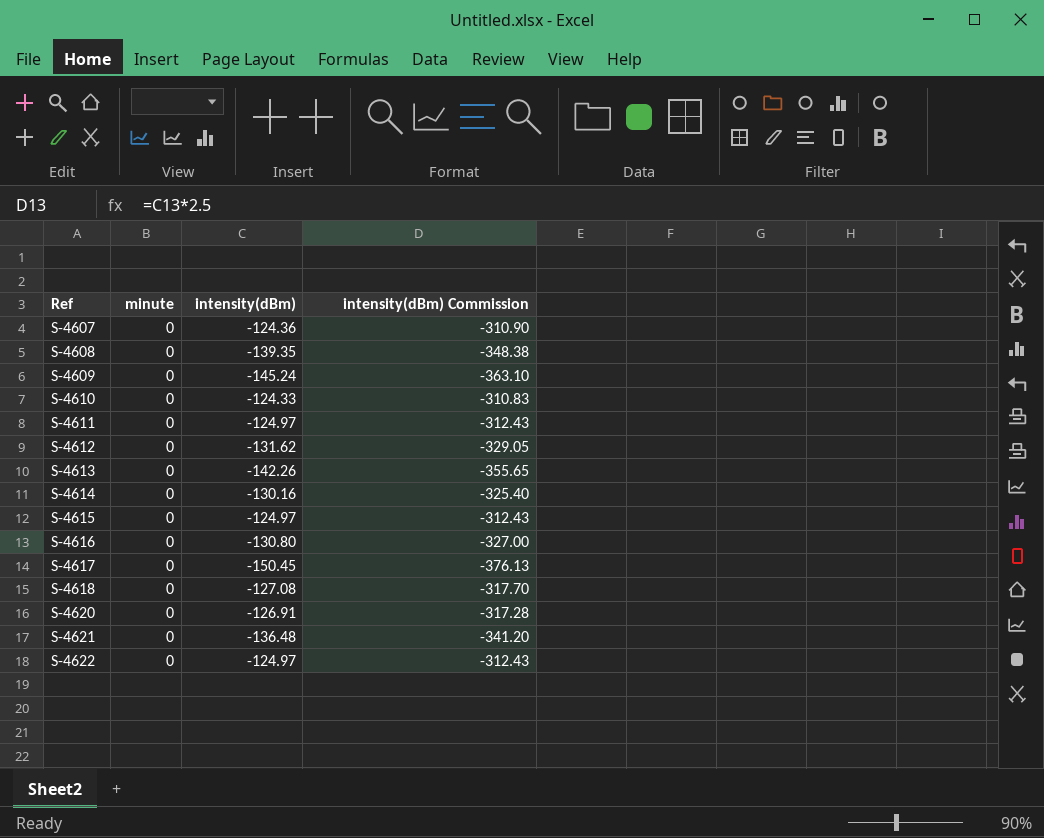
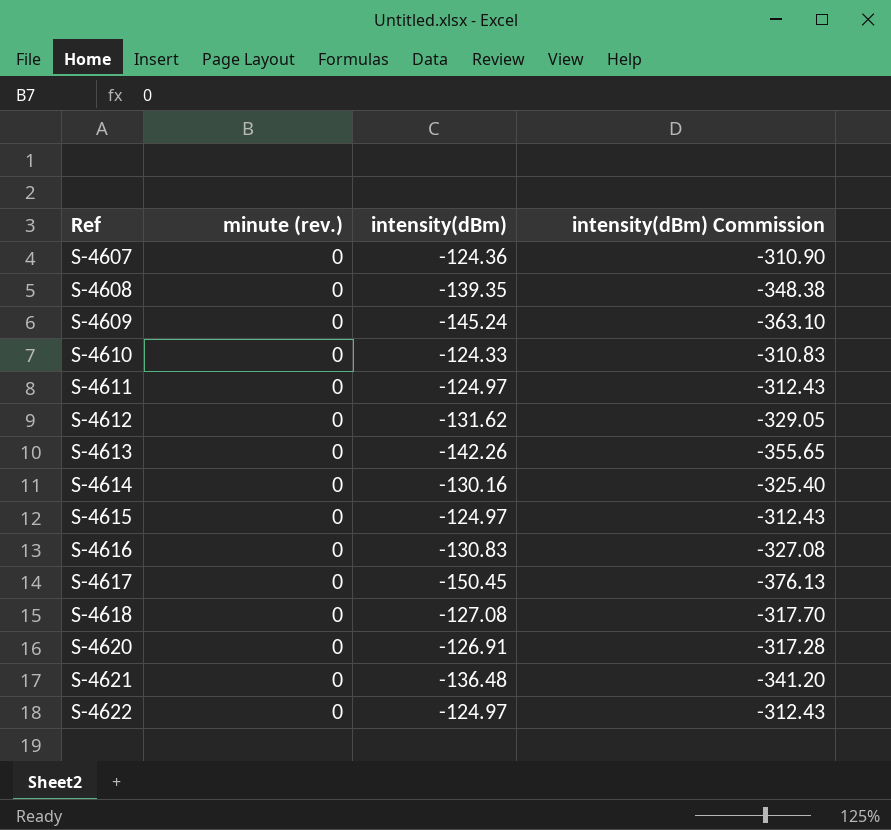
column name: minute -> minute (rev.)
S-4616 | intensity(dBm): -130.80 -> -130.83
S-4616 | intensity(dBm) Commission: -327.00 -> -327.08

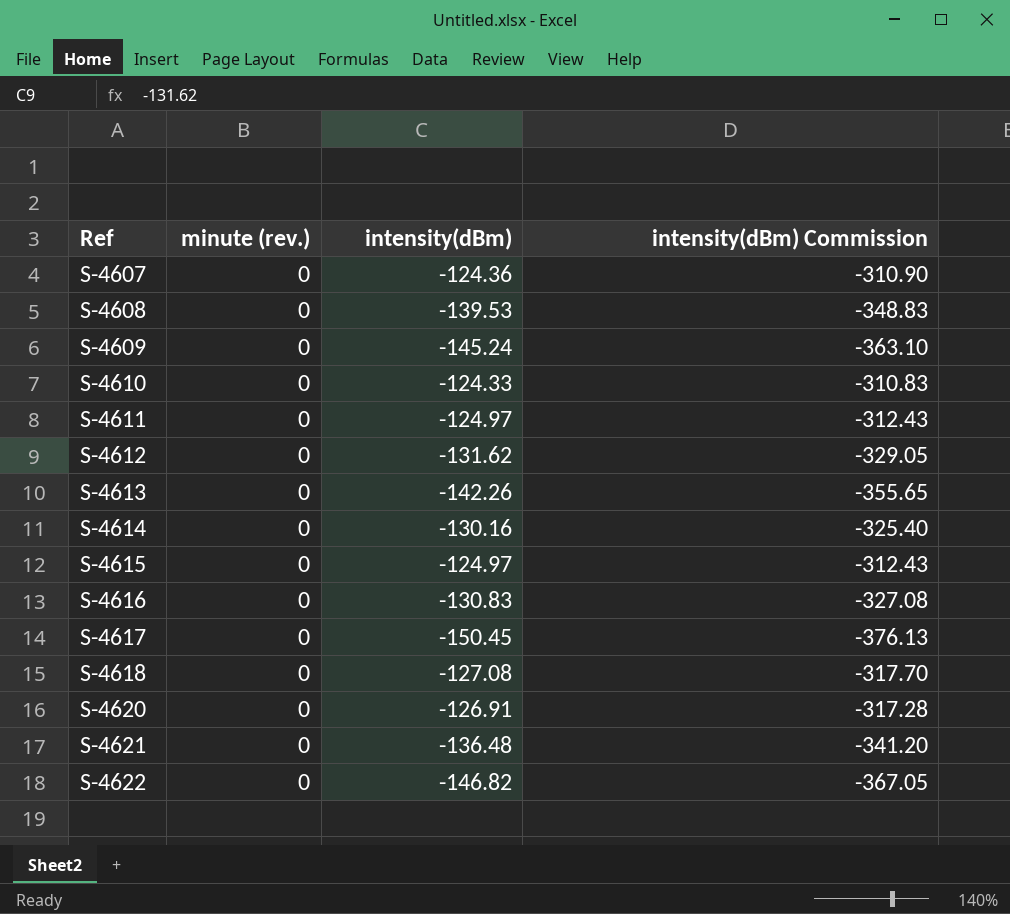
S-4608 | intensity(dBm): -139.35 -> -139.53
S-4608 | intensity(dBm) Commission: -348.38 -> -348.83
S-4622 | intensity(dBm): -124.97 -> -146.82
S-4622 | intensity(dBm) Commission: -312.43 -> -367.05

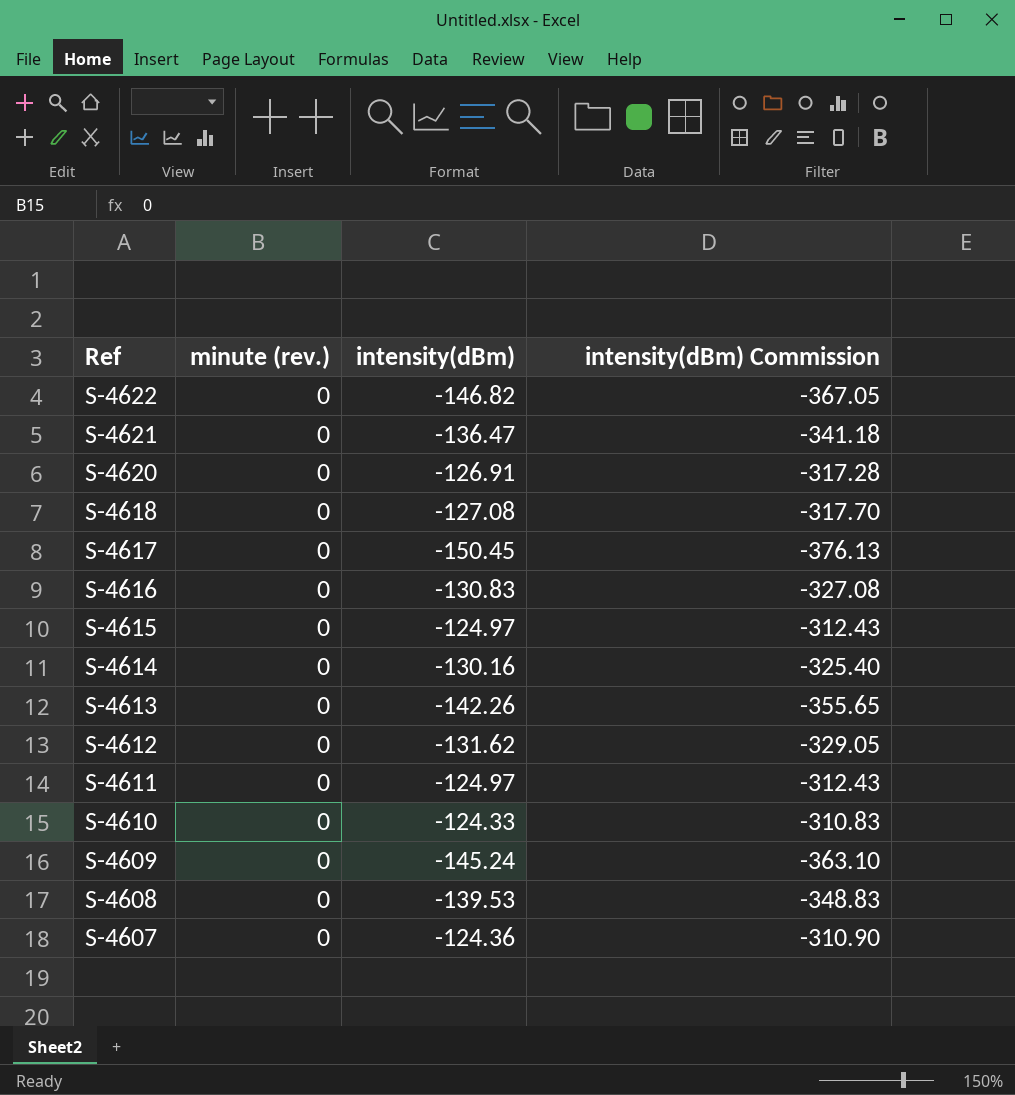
row order: Ref ascending -> Ref descending
S-4621 | intensity(dBm): -136.48 -> -136.47
S-4621 | intensity(dBm) Commission: -341.20 -> -341.18

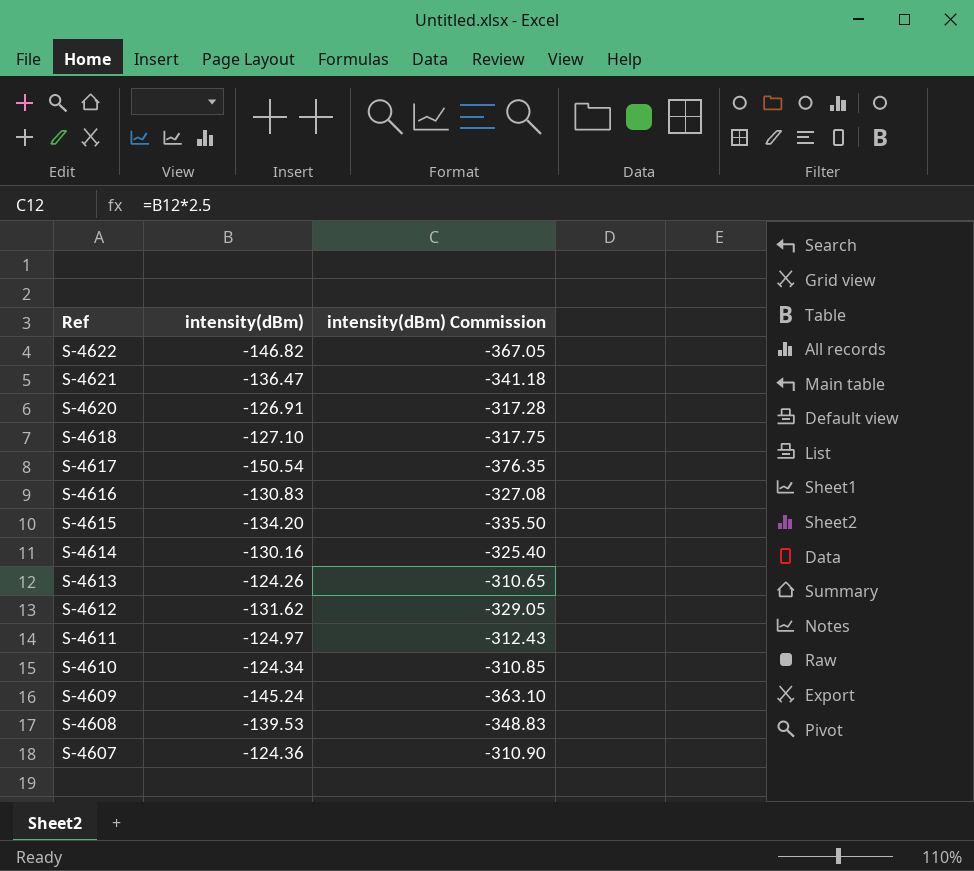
column minute (rev.) | position: 2 -> none
S-4618 | intensity(dBm): -127.08 -> -127.10
S-4618 | intensity(dBm) Commission: -317.70 -> -317.75
S-4617 | intensity(dBm): -150.45 -> -150.54
S-4617 | intensity(dBm) Commission: -376.13 -> -376.35
S-4615 | intensity(dBm): -124.97 -> -134.20
S-4615 | intensity(dBm) Commission: -312.43 -> -335.50
S-4613 | intensity(dBm): -142.26 -> -124.26
S-4613 | intensity(dBm) Commission: -355.65 -> -310.65
S-4610 | intensity(dBm): -124.33 -> -124.34
S-4610 | intensity(dBm) Commission: -310.83 -> -310.85

